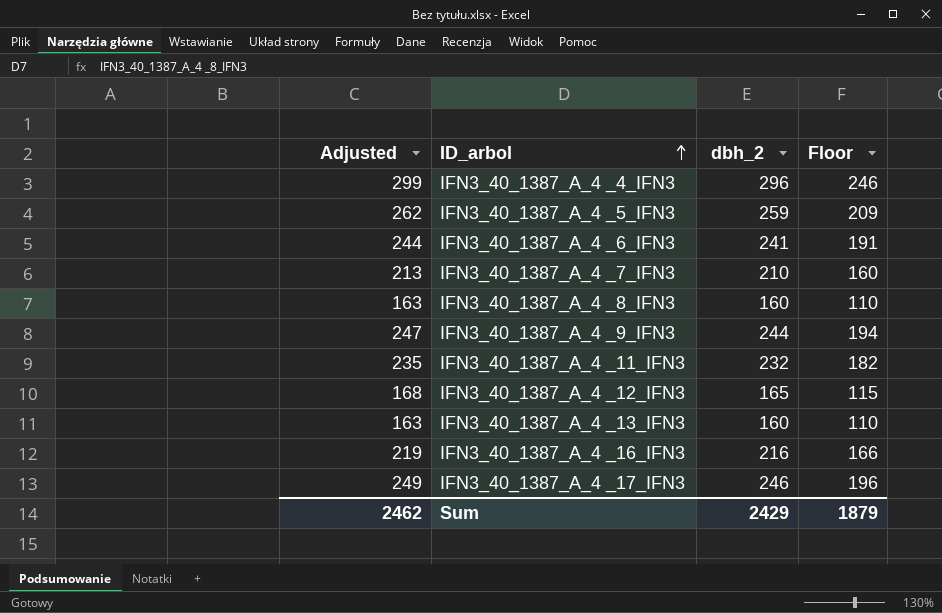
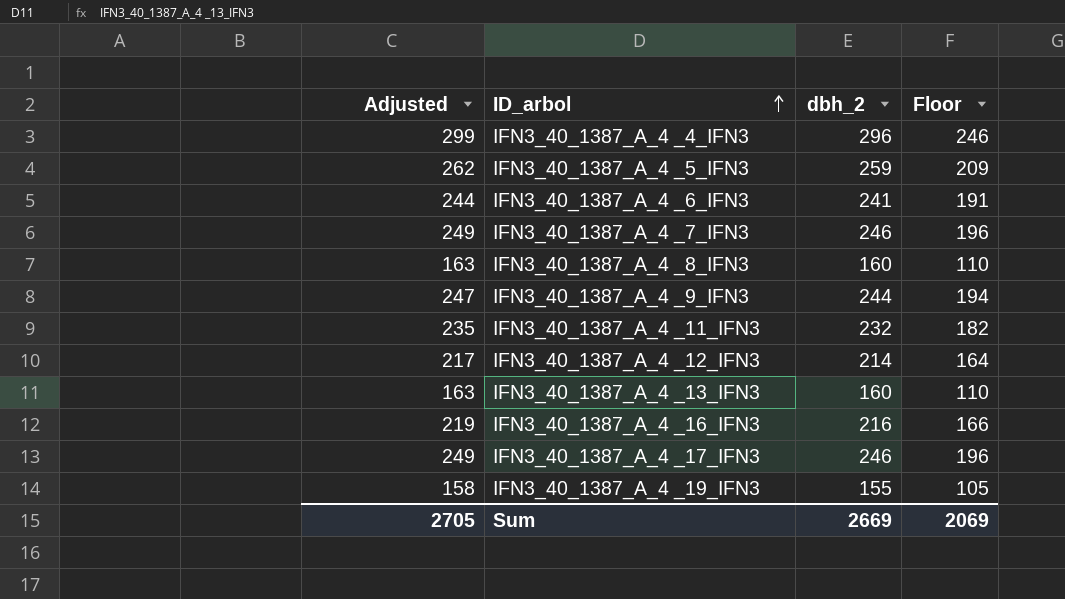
IFN3_40_1387_A_4 _7_IFN3 | Adjusted: 213 -> 249
IFN3_40_1387_A_4 _7_IFN3 | dbh_2: 210 -> 246
IFN3_40_1387_A_4 _7_IFN3 | Floor: 160 -> 196
IFN3_40_1387_A_4 _12_IFN3 | Adjusted: 168 -> 217
IFN3_40_1387_A_4 _12_IFN3 | dbh_2: 165 -> 214
IFN3_40_1387_A_4 _12_IFN3 | Floor: 115 -> 164
row IFN3_40_1387_A_4 _19_IFN3: none -> 158 | 155 | 105
Sum | Adjusted: 2462 -> 2705
Sum | dbh_2: 2429 -> 2669
Sum | Floor: 1879 -> 2069

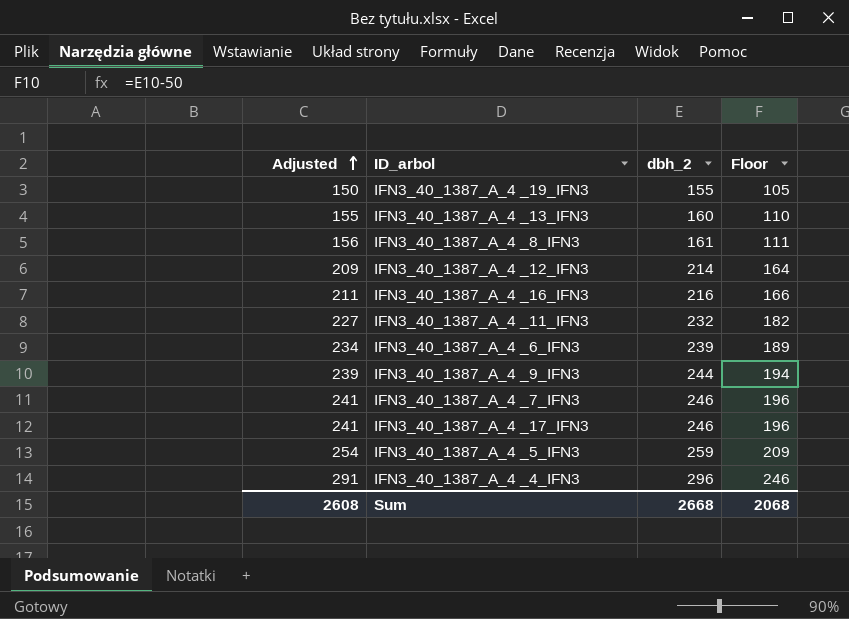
row order: ID_arbol ascending -> Adjusted ascending
column Adjusted | formula: [dbh_2] + 3 -> [dbh_2] - 5
IFN3_40_1387_A_4 _8_IFN3 | dbh_2: 160 -> 161
IFN3_40_1387_A_4 _8_IFN3 | Floor: 110 -> 111
IFN3_40_1387_A_4 _6_IFN3 | dbh_2: 241 -> 239
IFN3_40_1387_A_4 _6_IFN3 | Floor: 191 -> 189
Sum | Adjusted: 2705 -> 2608
Sum | dbh_2: 2669 -> 2668
Sum | Floor: 2069 -> 2068

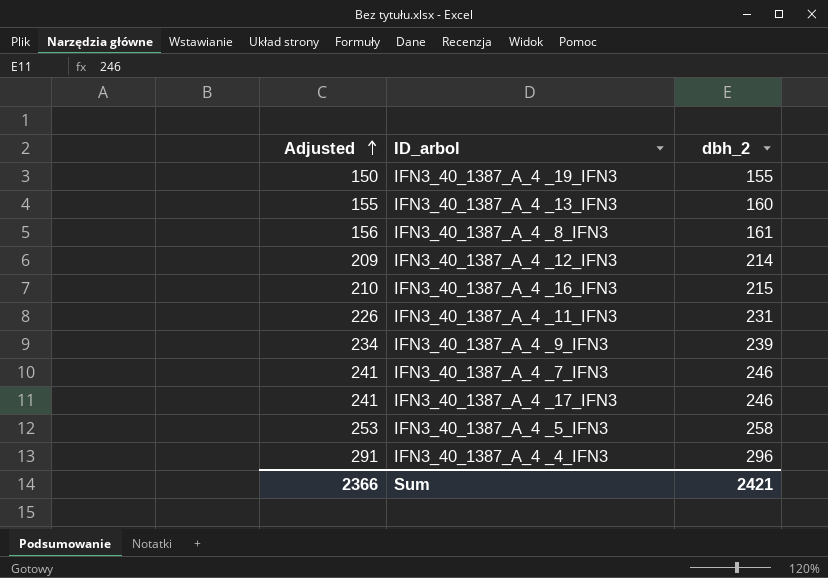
column Floor | formula: [dbh_2] - 50 -> none
row IFN3_40_1387_A_4 _6_IFN3: 234 | 239 | 189 -> none
IFN3_40_1387_A_4 _16_IFN3 | Adjusted: 211 -> 210
IFN3_40_1387_A_4 _16_IFN3 | dbh_2: 216 -> 215
IFN3_40_1387_A_4 _11_IFN3 | Adjusted: 227 -> 226
IFN3_40_1387_A_4 _11_IFN3 | dbh_2: 232 -> 231
IFN3_40_1387_A_4 _9_IFN3 | Adjusted: 239 -> 234
IFN3_40_1387_A_4 _9_IFN3 | dbh_2: 244 -> 239
IFN3_40_1387_A_4 _5_IFN3 | Adjusted: 254 -> 253
IFN3_40_1387_A_4 _5_IFN3 | dbh_2: 259 -> 258
Sum | Adjusted: 2608 -> 2366
Sum | dbh_2: 2668 -> 2421

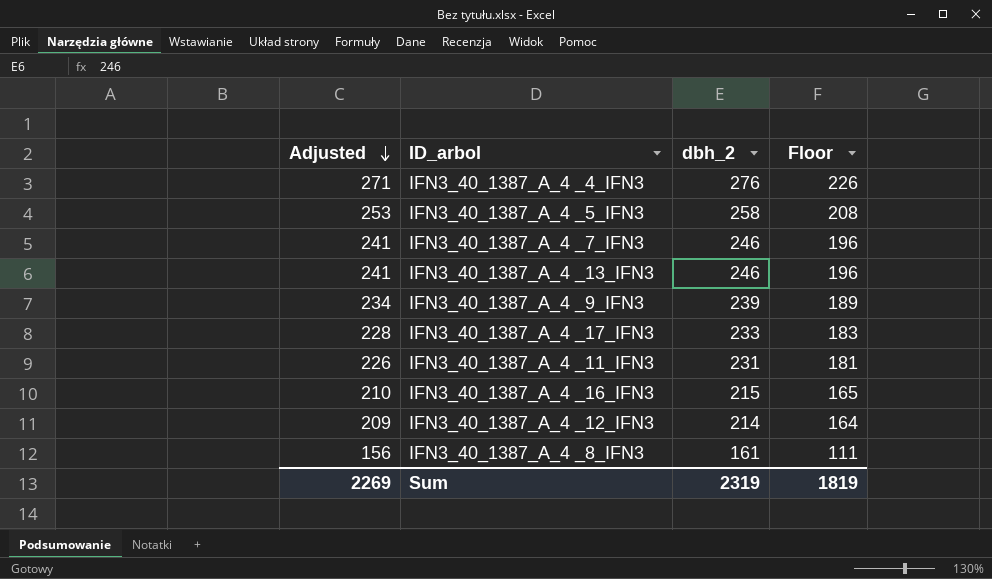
row order: Adjusted ascending -> Adjusted descending
column Floor | formula: none -> [dbh_2] - 50
row IFN3_40_1387_A_4 _19_IFN3: 150 | 155 -> none
IFN3_40_1387_A_4 _4_IFN3 | Adjusted: 291 -> 271
IFN3_40_1387_A_4 _4_IFN3 | dbh_2: 296 -> 276
IFN3_40_1387_A_4 _13_IFN3 | Adjusted: 155 -> 241
IFN3_40_1387_A_4 _13_IFN3 | dbh_2: 160 -> 246
IFN3_40_1387_A_4 _17_IFN3 | Adjusted: 241 -> 228
IFN3_40_1387_A_4 _17_IFN3 | dbh_2: 246 -> 233
Sum | Adjusted: 2366 -> 2269
Sum | dbh_2: 2421 -> 2319

